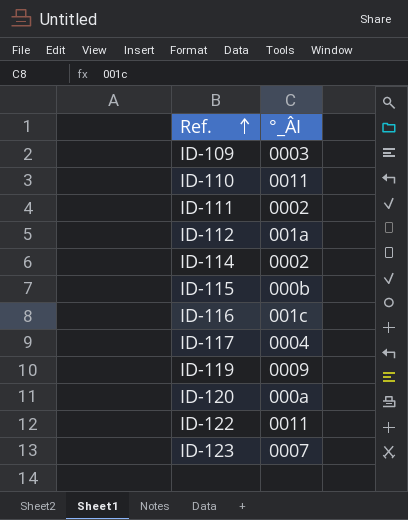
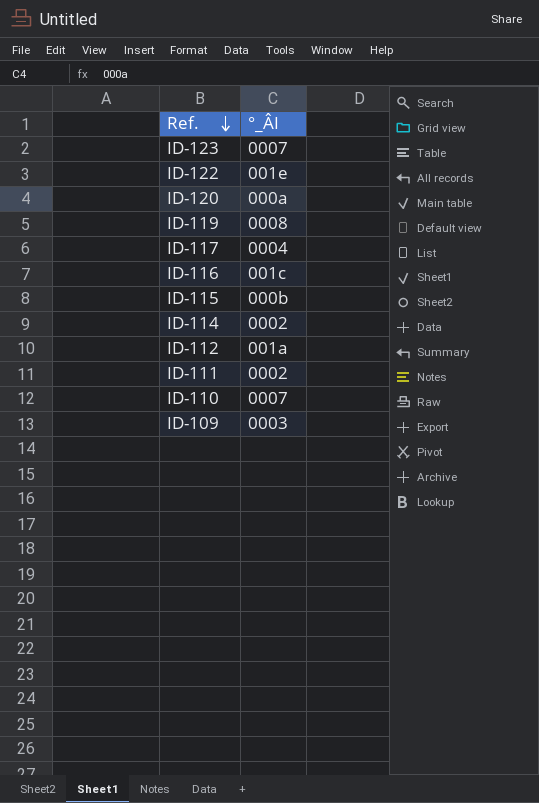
row order: Ref. ascending -> Ref. descending
ID-122 | °_ÂI: 0011 -> 001e
ID-119 | °_ÂI: 0009 -> 0008
ID-110 | °_ÂI: 0011 -> 0007

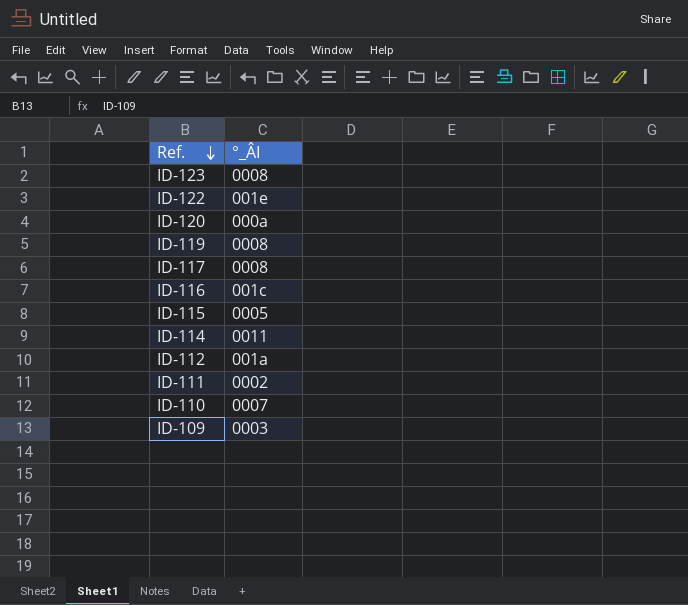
ID-123 | °_ÂI: 0007 -> 0008
ID-117 | °_ÂI: 0004 -> 0008
ID-115 | °_ÂI: 000b -> 0005
ID-114 | °_ÂI: 0002 -> 0011

